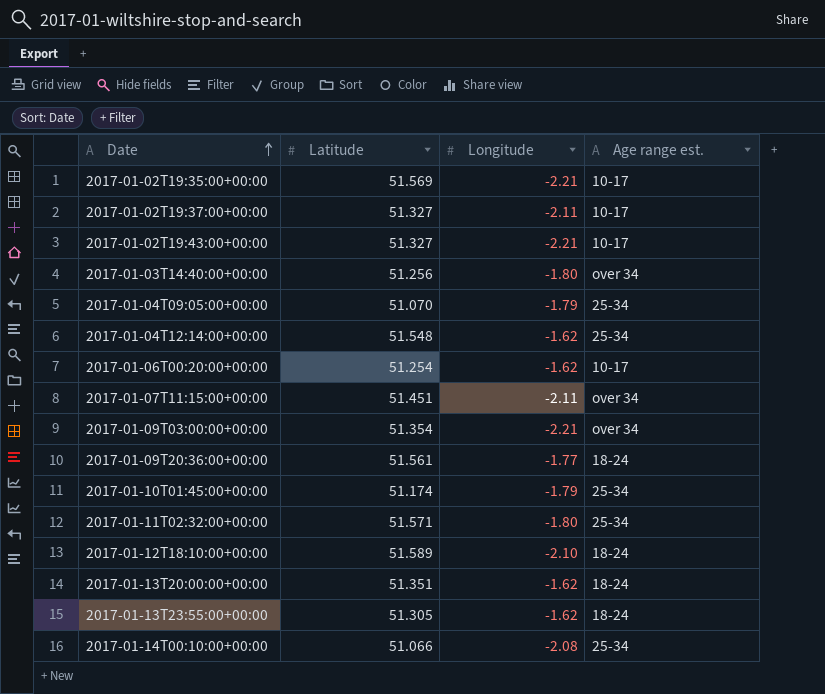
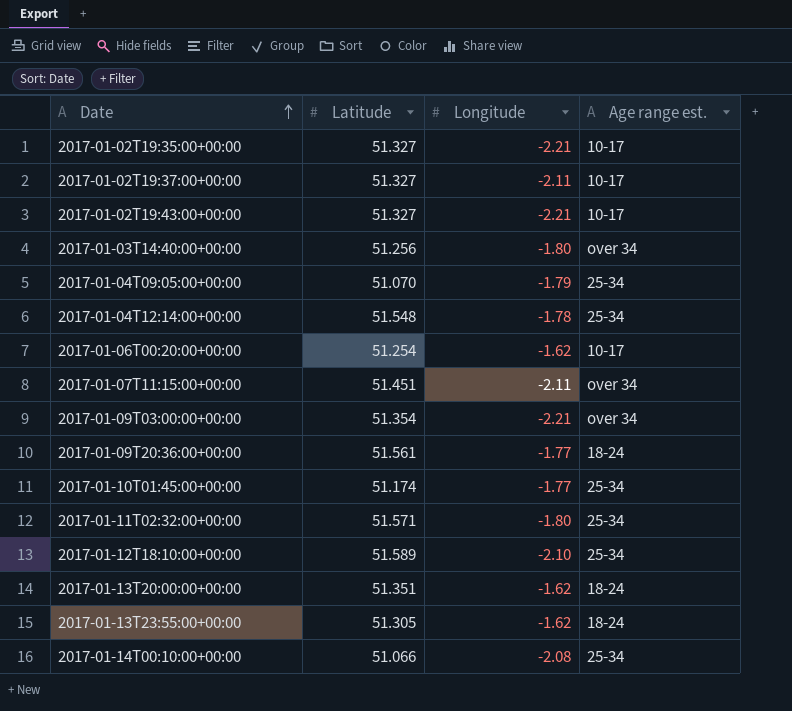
2017-01-02T19:35:00+00:00 | Latitude: 51.569 -> 51.327
2017-01-04T12:14:00+00:00 | Longitude: -1.62 -> -1.78
2017-01-10T01:45:00+00:00 | Longitude: -1.79 -> -1.77
2017-01-12T18:10:00+00:00 | Age range est.: 18-24 -> 25-34

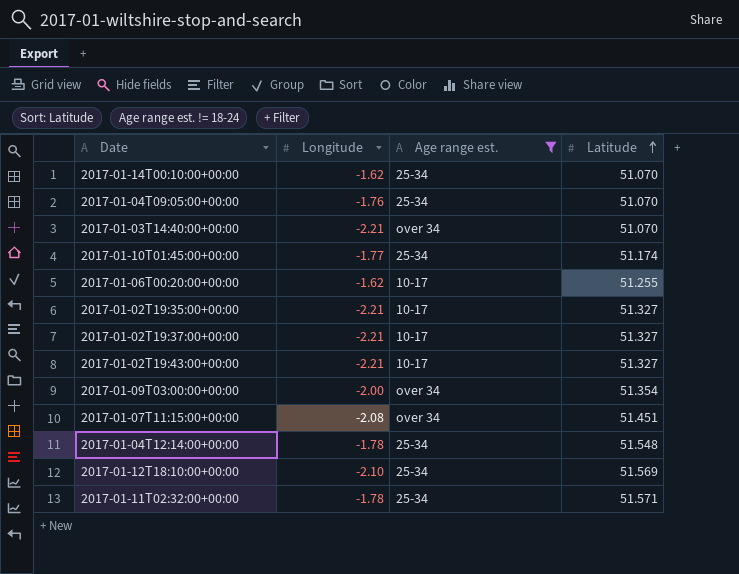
filter: none -> Age range est. != 18-24
row order: Date ascending -> Latitude ascending
column Latitude | position: 2 -> 4
2017-01-14T00:10:00+00:00 | Longitude: -2.08 -> -1.62
2017-01-14T00:10:00+00:00 | Latitude: 51.066 -> 51.070
2017-01-04T09:05:00+00:00 | Longitude: -1.79 -> -1.76
2017-01-03T14:40:00+00:00 | Longitude: -1.80 -> -2.21
2017-01-03T14:40:00+00:00 | Latitude: 51.256 -> 51.070
2017-01-06T00:20:00+00:00 | Latitude: 51.254 -> 51.255
2017-01-02T19:37:00+00:00 | Longitude: -2.11 -> -2.21
2017-01-09T03:00:00+00:00 | Longitude: -2.21 -> -2.00
2017-01-07T11:15:00+00:00 | Longitude: -2.11 -> -2.08
2017-01-12T18:10:00+00:00 | Latitude: 51.589 -> 51.569
2017-01-11T02:32:00+00:00 | Longitude: -1.80 -> -1.78

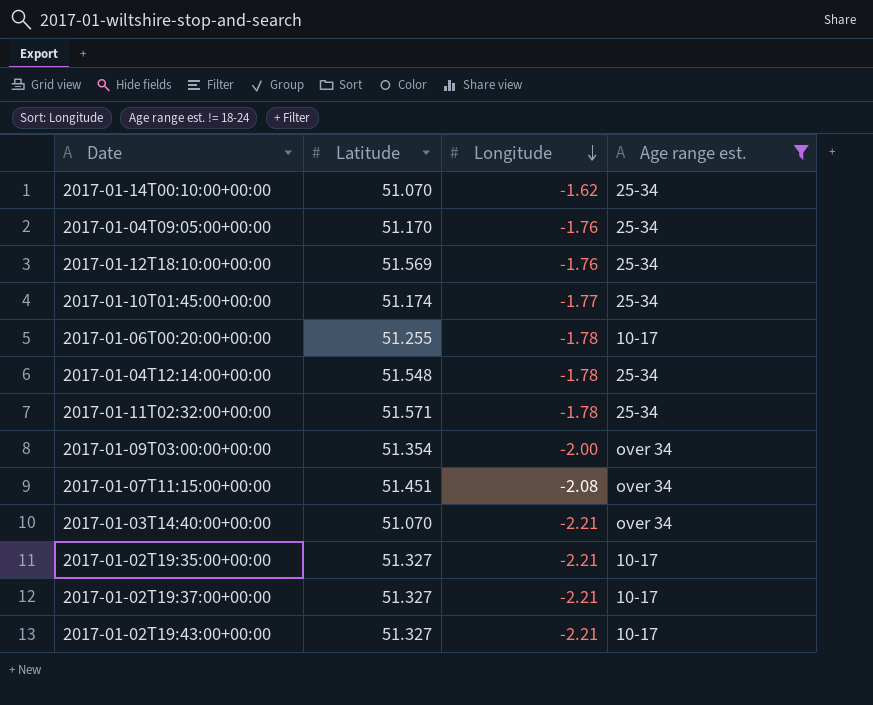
row order: Latitude ascending -> Longitude descending
column Latitude | position: 4 -> 2
2017-01-04T09:05:00+00:00 | Latitude: 51.070 -> 51.170
2017-01-12T18:10:00+00:00 | Longitude: -2.10 -> -1.76
2017-01-06T00:20:00+00:00 | Longitude: -1.62 -> -1.78

